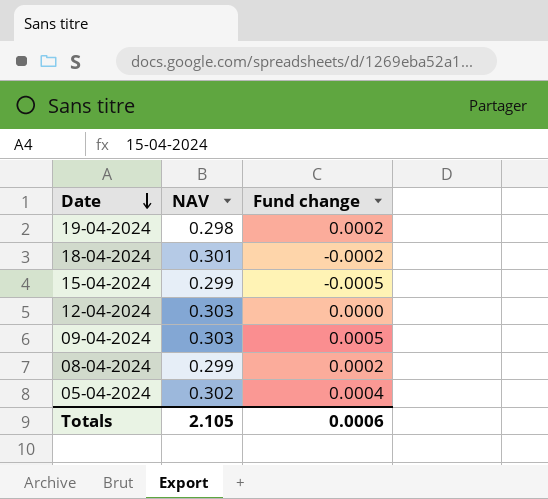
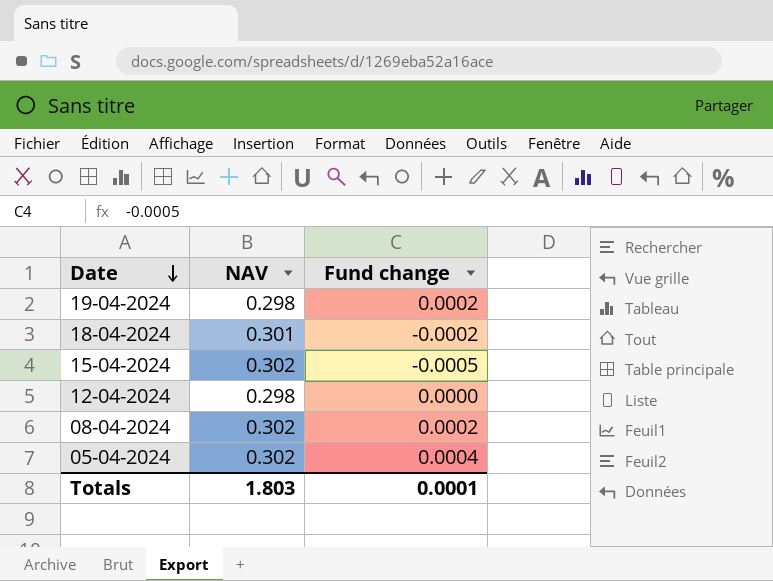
row 09-04-2024: 0.303 | 0.0005 -> none
15-04-2024 | NAV: 0.299 -> 0.302
12-04-2024 | NAV: 0.303 -> 0.298
08-04-2024 | NAV: 0.299 -> 0.302
Totals | NAV: 2.105 -> 1.803
Totals | Fund change: 0.0006 -> 0.0001

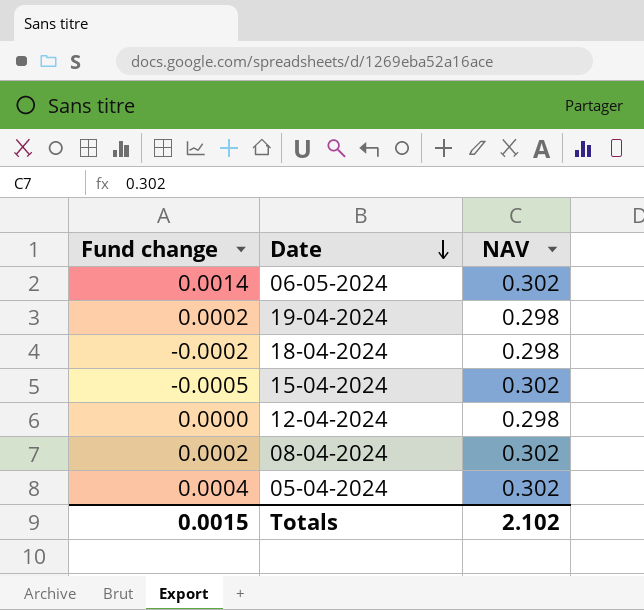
column Fund change | position: 3 -> 1
row 06-05-2024: none -> 0.0014 | 0.302
18-04-2024 | NAV: 0.301 -> 0.298
Totals | Fund change: 0.0001 -> 0.0015
Totals | NAV: 1.803 -> 2.102

